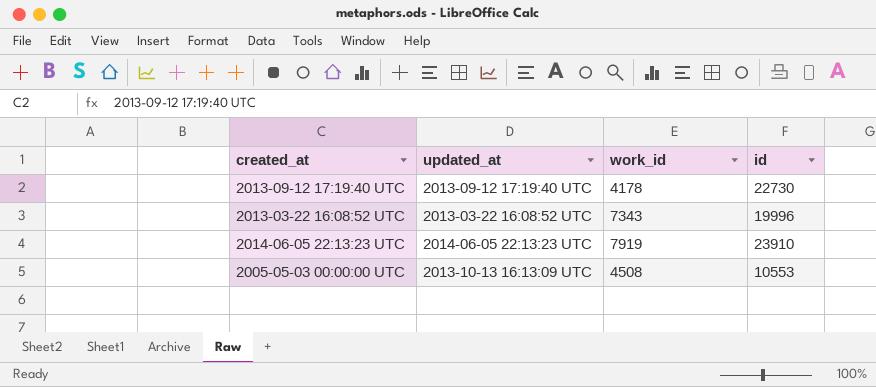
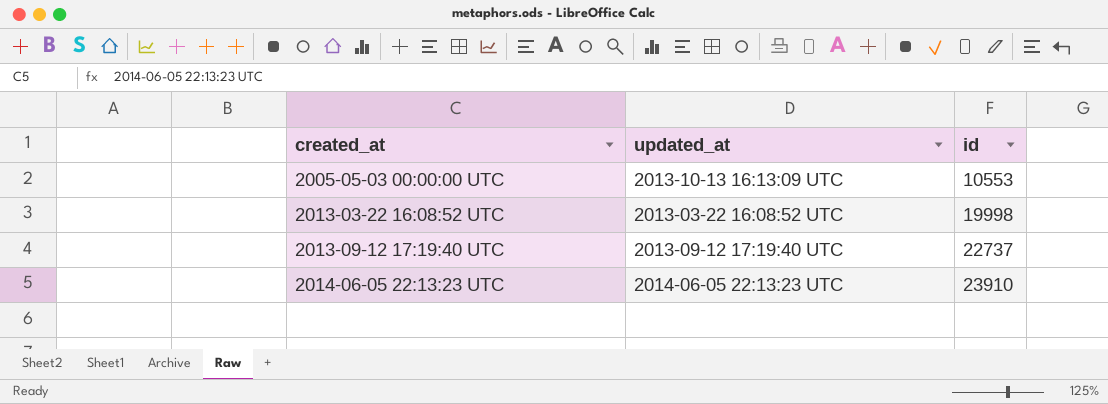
row order: none -> created_at ascending
column work_id | position: 3 -> none
2013-03-22 16:08:52 UTC | id: 19996 -> 19998
2013-09-12 17:19:40 UTC | id: 22730 -> 22737

